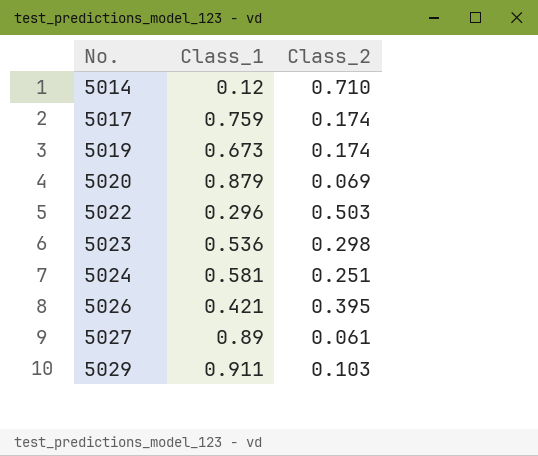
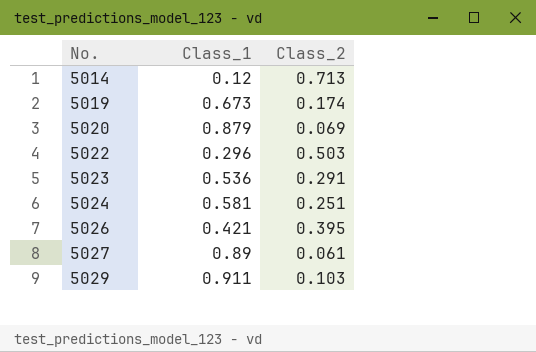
row 5017: 0.759 | 0.174 -> none
5014 | Class_2: 0.710 -> 0.713
5023 | Class_2: 0.298 -> 0.291

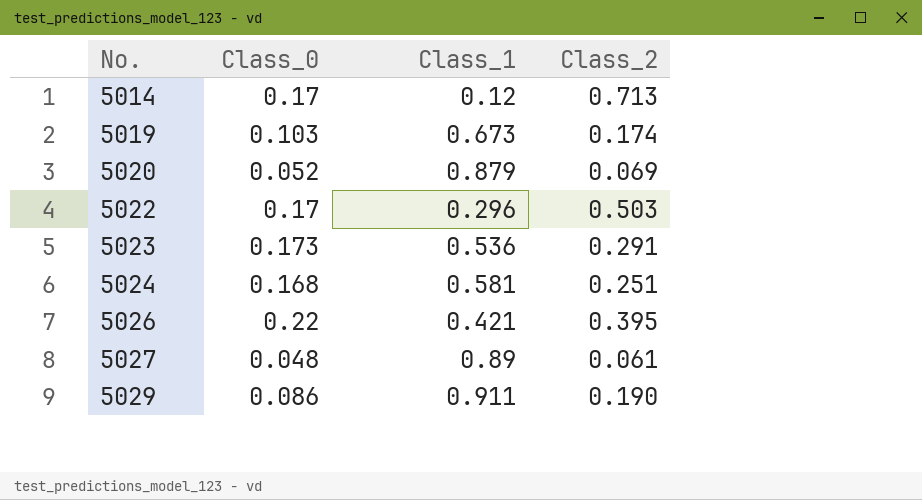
column Class_0 | position: none -> 2
5029 | Class_2: 0.103 -> 0.190

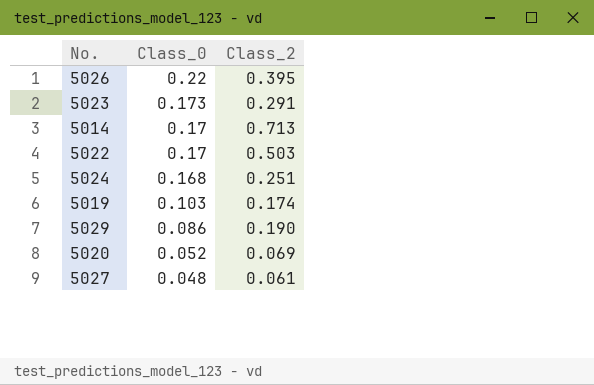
row order: No. ascending -> Class_0 descending
column Class_1 | position: 3 -> none

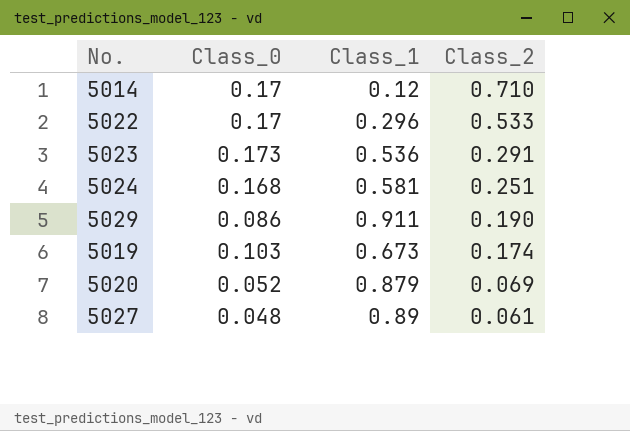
row order: Class_0 descending -> Class_2 descending
column Class_1 | position: none -> 3
row 5026: 0.22 | 0.395 -> none
5014 | Class_2: 0.713 -> 0.710
5022 | Class_2: 0.503 -> 0.533

